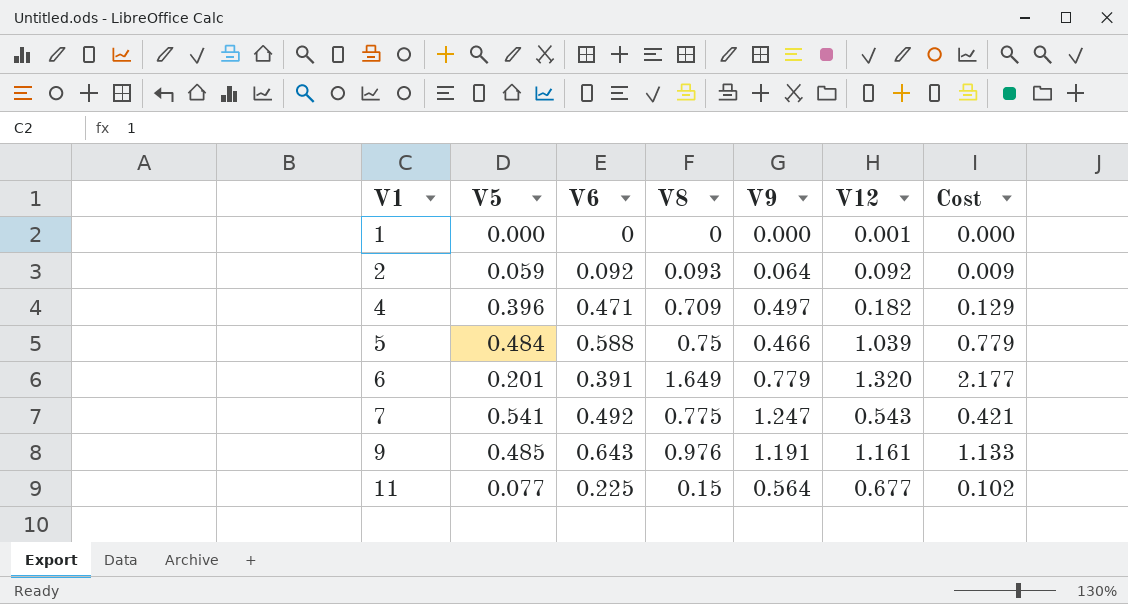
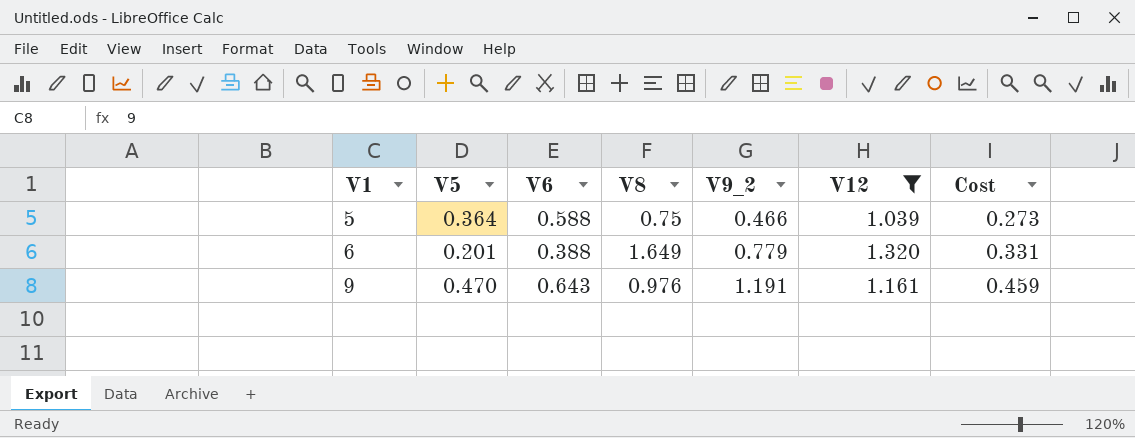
filter: none -> V12 >= 1.039
column name: V9 -> V9_2
column Cost | formula: [V8] * [V12] -> [V5] * [V8]
5 | V5: 0.484 -> 0.364
6 | V6: 0.391 -> 0.388
9 | V5: 0.485 -> 0.470

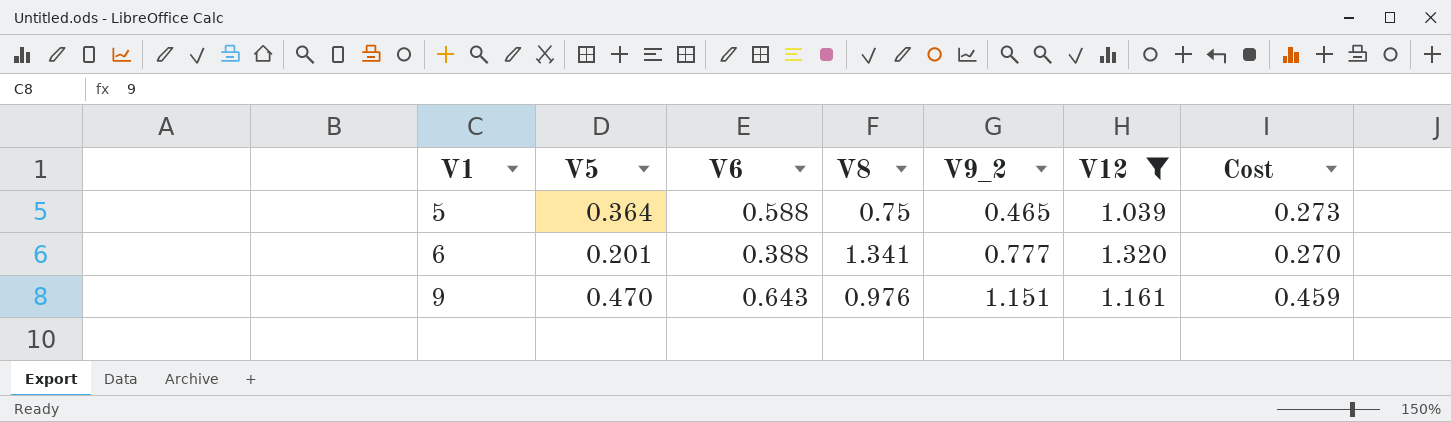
5 | V9_2: 0.466 -> 0.465
6 | V8: 1.649 -> 1.341
6 | V9_2: 0.779 -> 0.777
6 | Cost: 0.331 -> 0.270
9 | V9_2: 1.191 -> 1.151

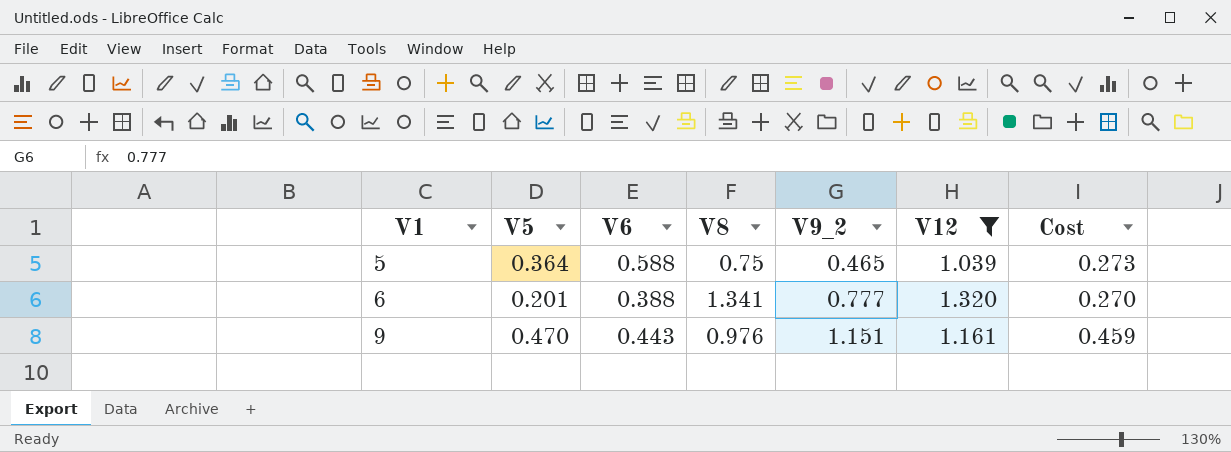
9 | V6: 0.643 -> 0.443

